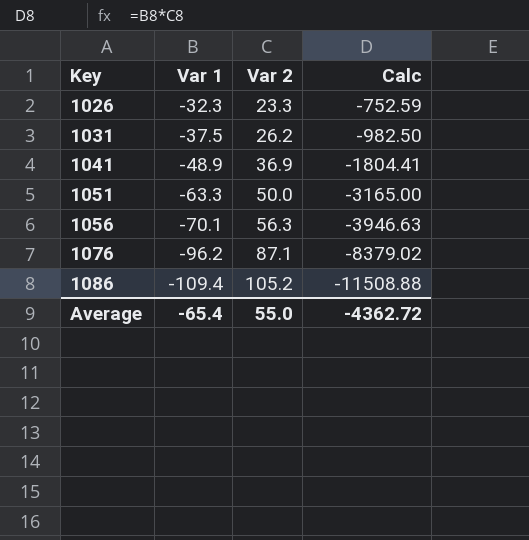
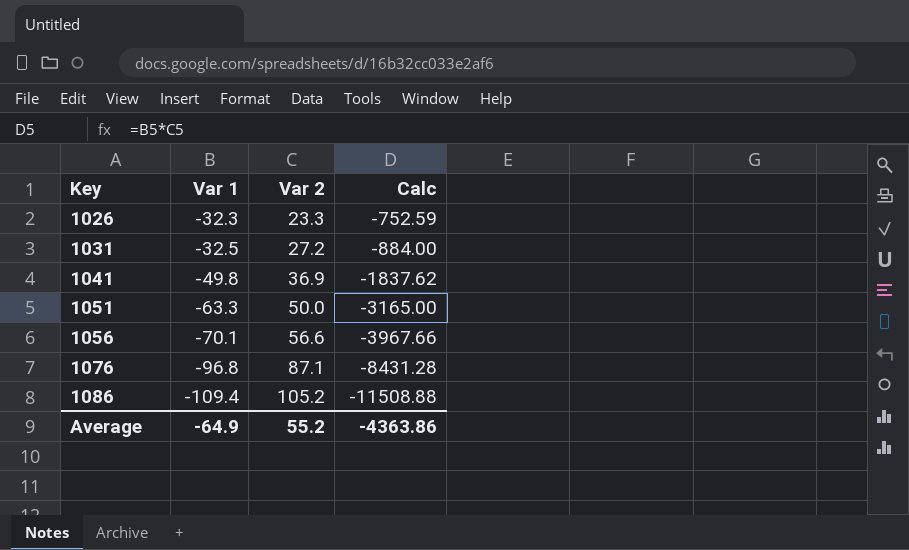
1031 | Var 1: -37.5 -> -32.5
1031 | Var 2: 26.2 -> 27.2
1031 | Calc: -982.50 -> -884.00
1041 | Var 1: -48.9 -> -49.8
1041 | Calc: -1804.41 -> -1837.62
1056 | Var 2: 56.3 -> 56.6
1056 | Calc: -3946.63 -> -3967.66
1076 | Var 1: -96.2 -> -96.8
1076 | Calc: -8379.02 -> -8431.28
Average | Var 1: -65.4 -> -64.9
Average | Var 2: 55.0 -> 55.2
Average | Calc: -4362.72 -> -4363.86

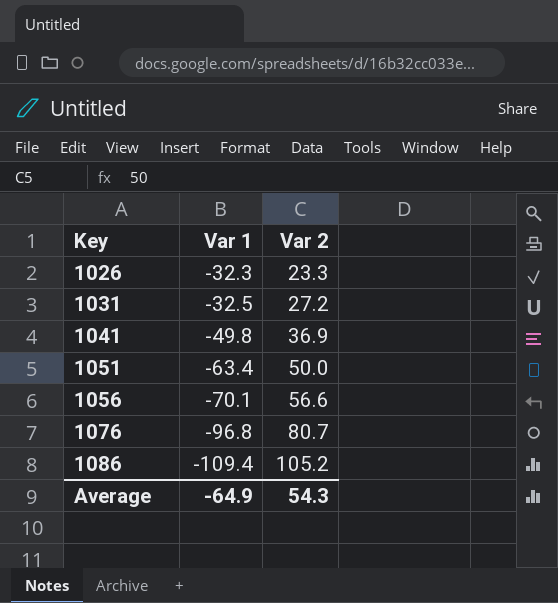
column Calc | formula: [Var 1] * [Var 2] -> none
1051 | Var 1: -63.3 -> -63.4
1076 | Var 2: 87.1 -> 80.7
Average | Var 2: 55.2 -> 54.3

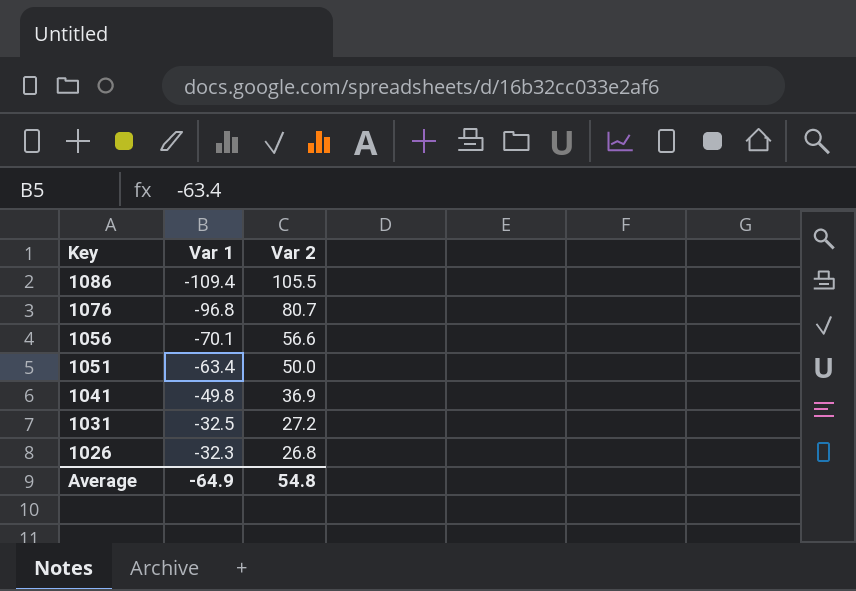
row order: Key ascending -> Key descending
1086 | Var 2: 105.2 -> 105.5
1026 | Var 2: 23.3 -> 26.8
Average | Var 2: 54.3 -> 54.8

